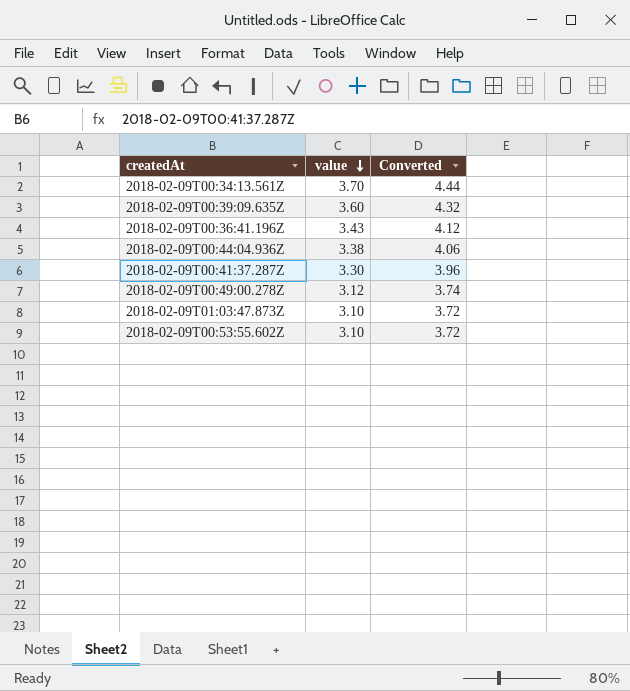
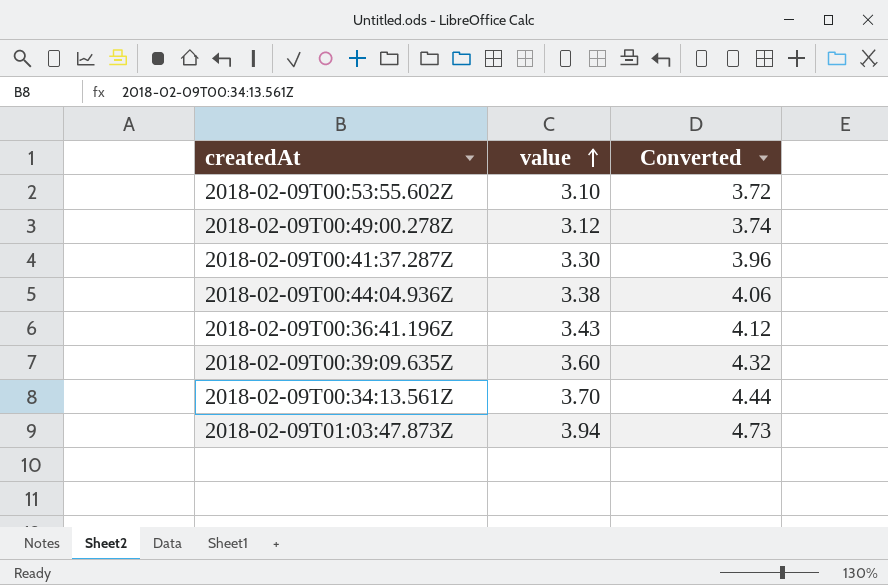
row order: value descending -> value ascending
2018-02-09T01:03:47.873Z | value: 3.10 -> 3.94
2018-02-09T01:03:47.873Z | Converted: 3.72 -> 4.73

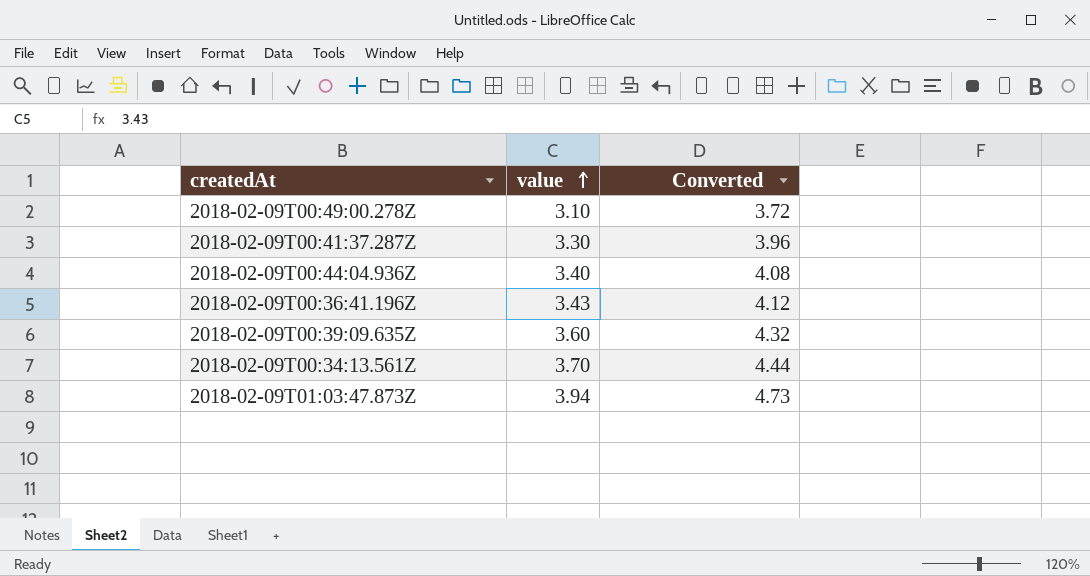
row 2018-02-09T00:53:55.602Z: 3.10 | 3.72 -> none
2018-02-09T00:49:00.278Z | value: 3.12 -> 3.10
2018-02-09T00:49:00.278Z | Converted: 3.74 -> 3.72
2018-02-09T00:44:04.936Z | value: 3.38 -> 3.40
2018-02-09T00:44:04.936Z | Converted: 4.06 -> 4.08

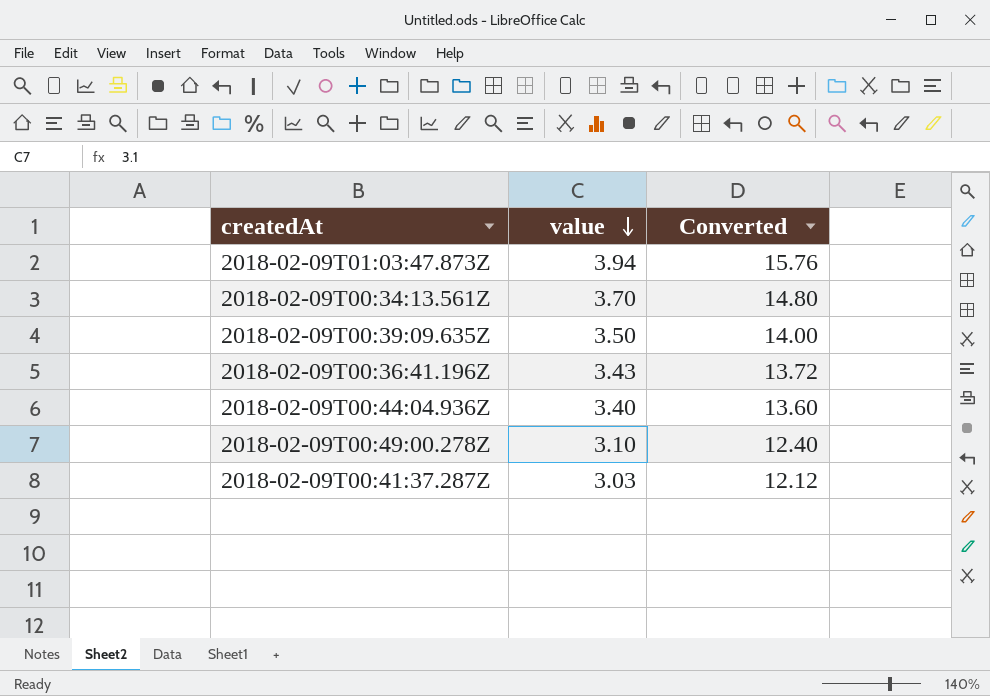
row order: value ascending -> value descending
column Converted | formula: [value] * 1.2 -> [value] * 4
2018-02-09T00:39:09.635Z | value: 3.60 -> 3.50
2018-02-09T00:41:37.287Z | value: 3.30 -> 3.03

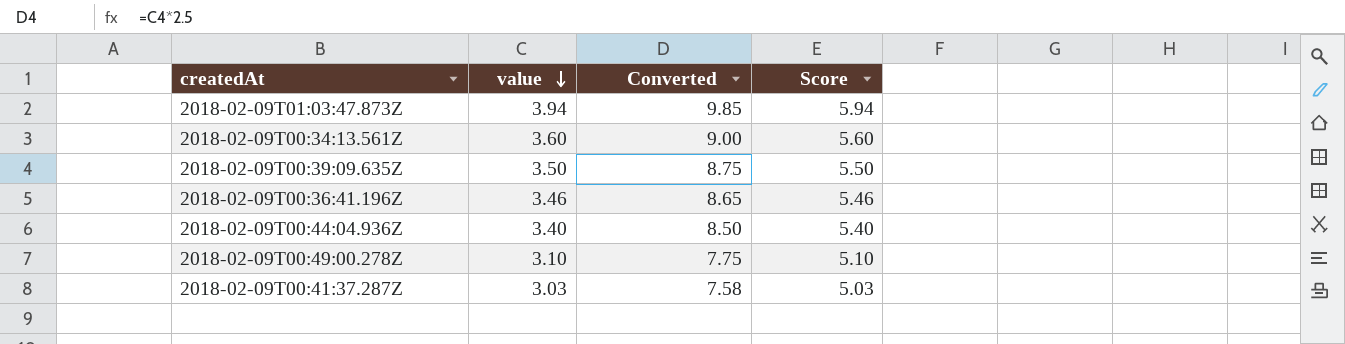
column Converted | formula: [value] * 4 -> [value] * 2.5
column Score | formula: none -> [value] + 2
2018-02-09T00:34:13.561Z | value: 3.70 -> 3.60
2018-02-09T00:36:41.196Z | value: 3.43 -> 3.46

